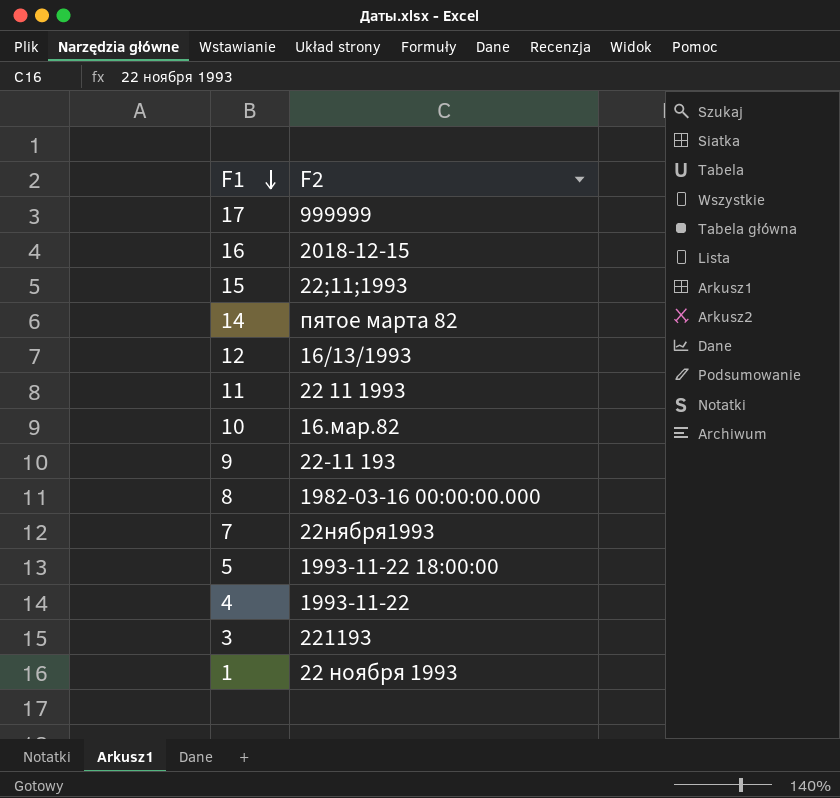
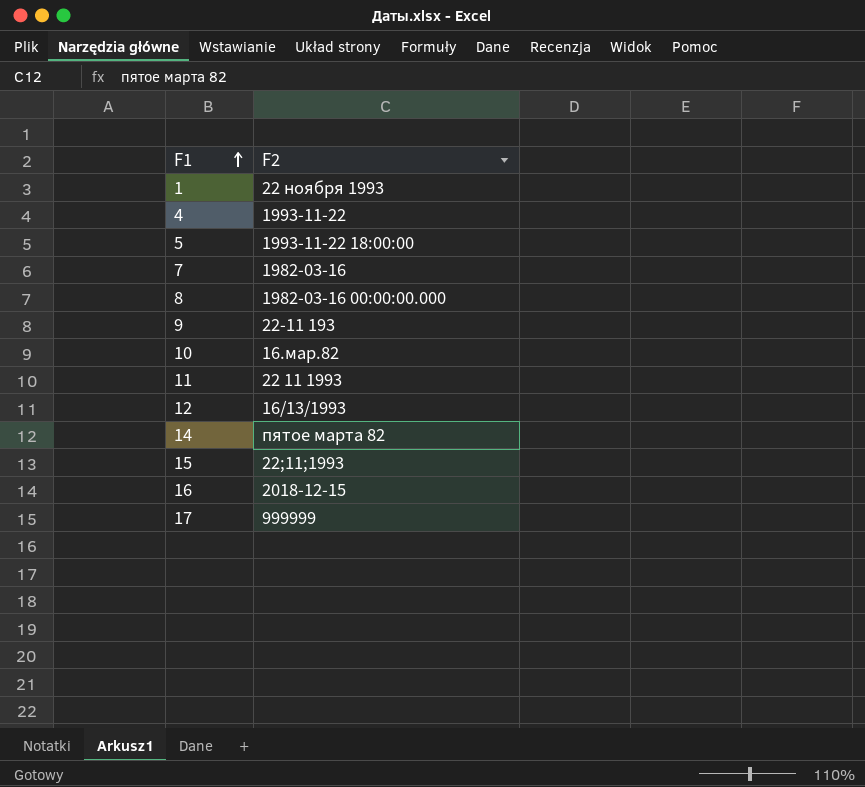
row order: F1 descending -> F1 ascending
row 3: 221193 -> none
7 | F2: 22нября1993 -> 1982-03-16

